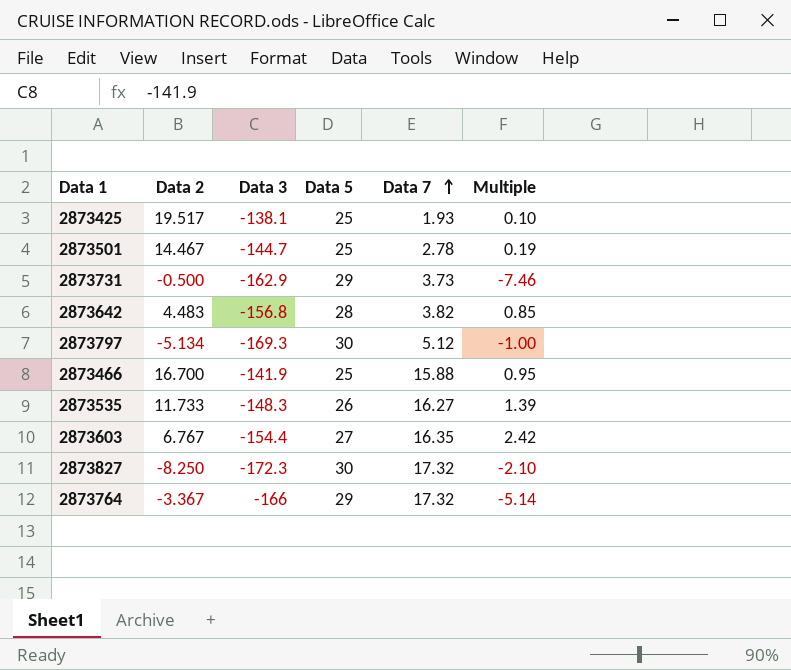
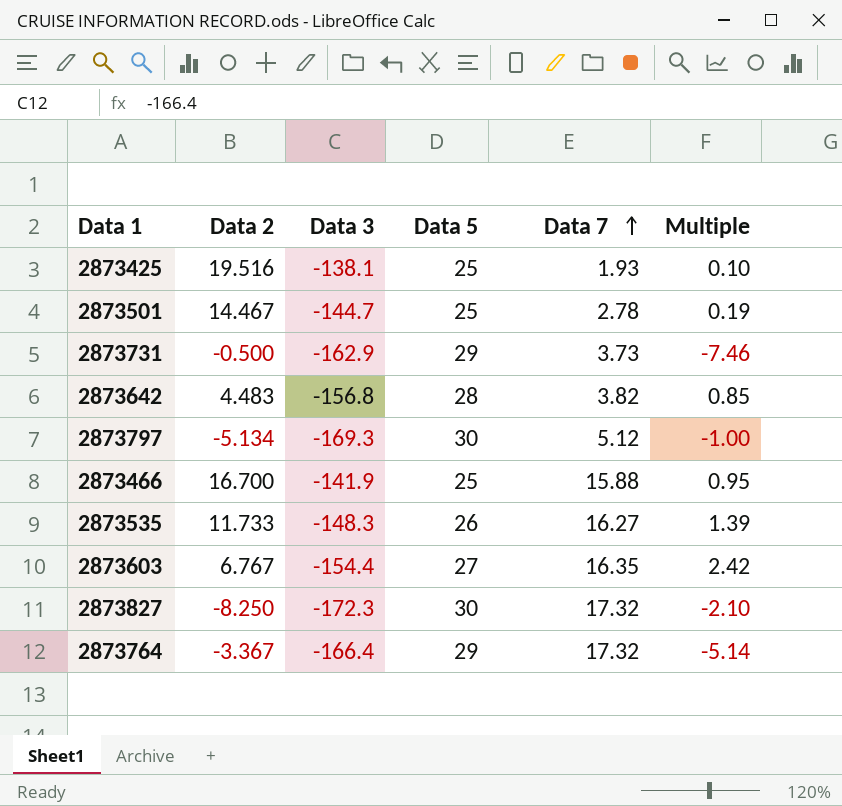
2873425 | Data 2: 19.517 -> 19.516
2873764 | Data 3: -166 -> -166.4

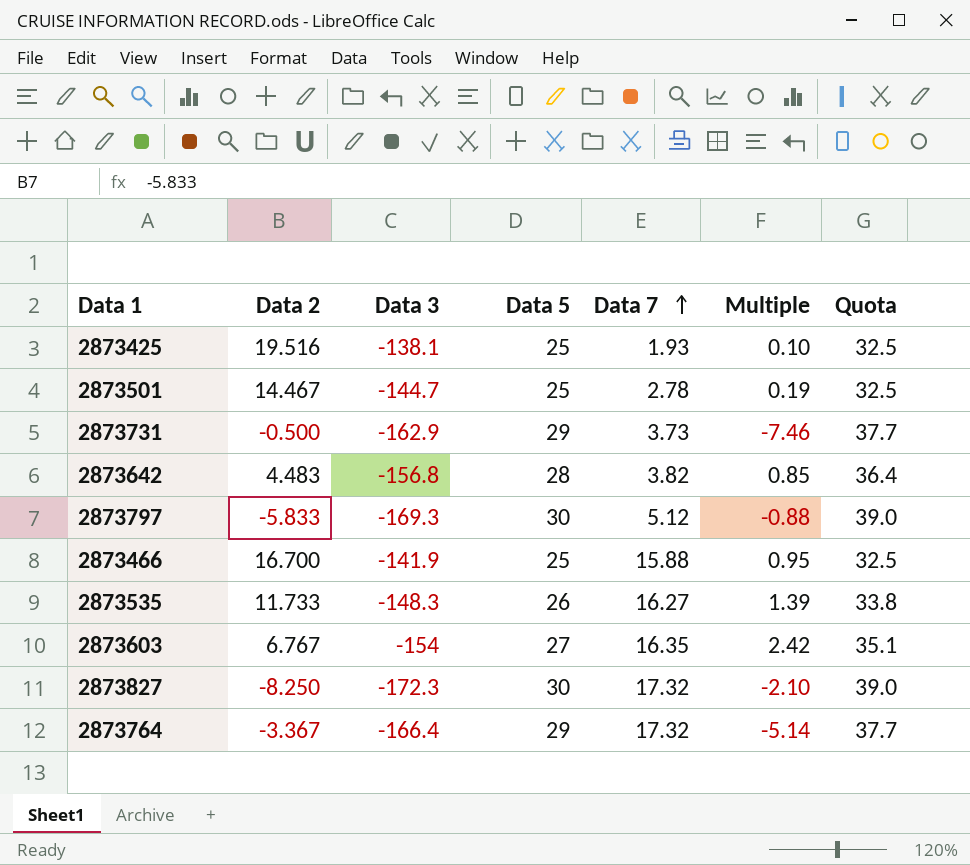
column Quota | formula: none -> [Data 5] * 1.3
2873797 | Data 2: -5.134 -> -5.833
2873797 | Multiple: -1.00 -> -0.88
2873603 | Data 3: -154.4 -> -154

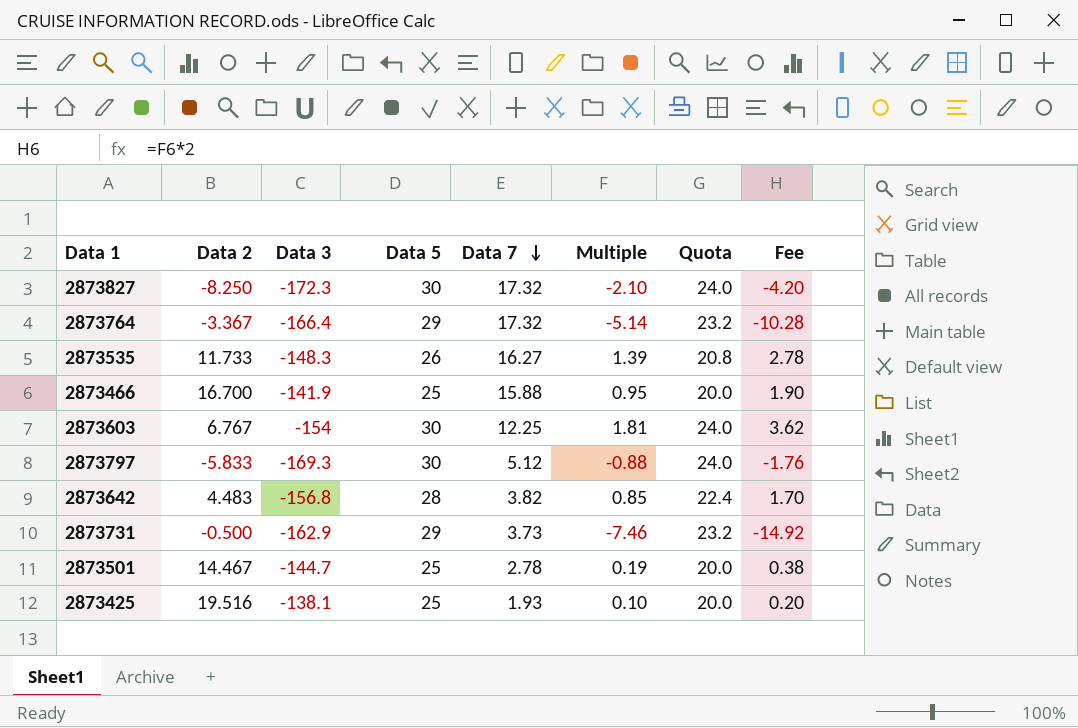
row order: Data 7 ascending -> Data 7 descending
column Quota | formula: [Data 5] * 1.3 -> [Data 5] * 0.8
column Fee | formula: none -> [Multiple] * 2
2873603 | Data 5: 27 -> 30
2873603 | Data 7: 16.35 -> 12.25
2873603 | Multiple: 2.42 -> 1.81

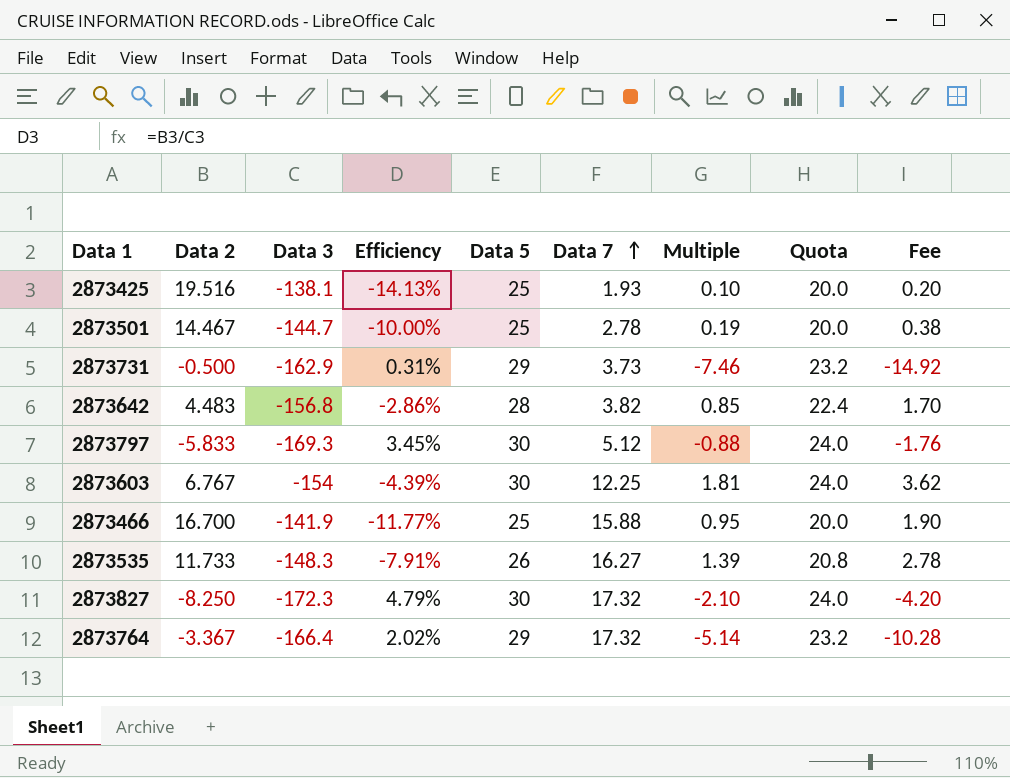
row order: Data 7 descending -> Data 7 ascending
column Efficiency | formula: none -> [Data 2] / [Data 3]

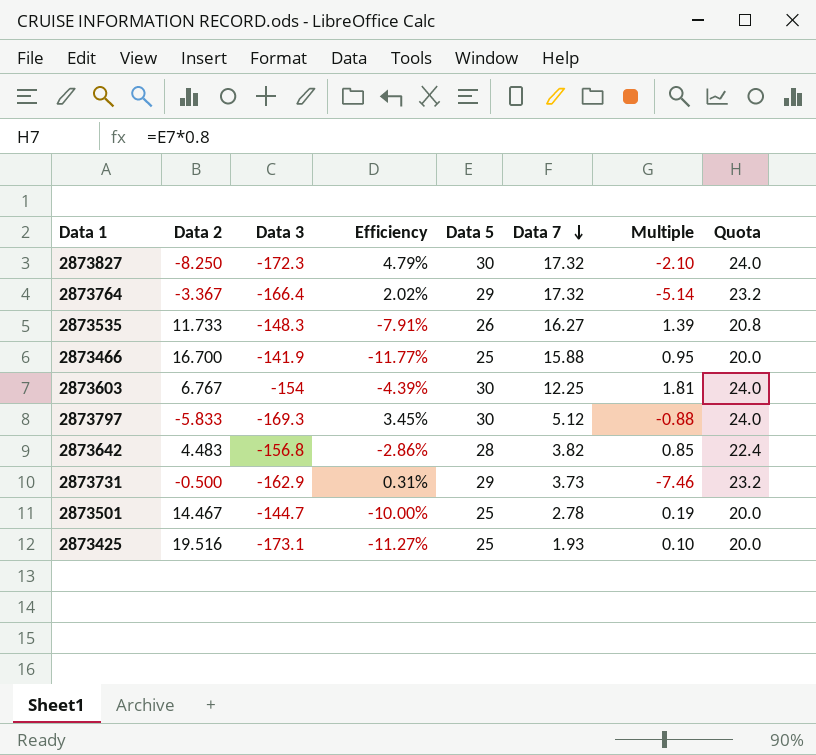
row order: Data 7 ascending -> Data 7 descending
column Fee | formula: [Multiple] * 2 -> none
2873425 | Data 3: -138.1 -> -173.1
2873425 | Efficiency: -14.13% -> -11.27%

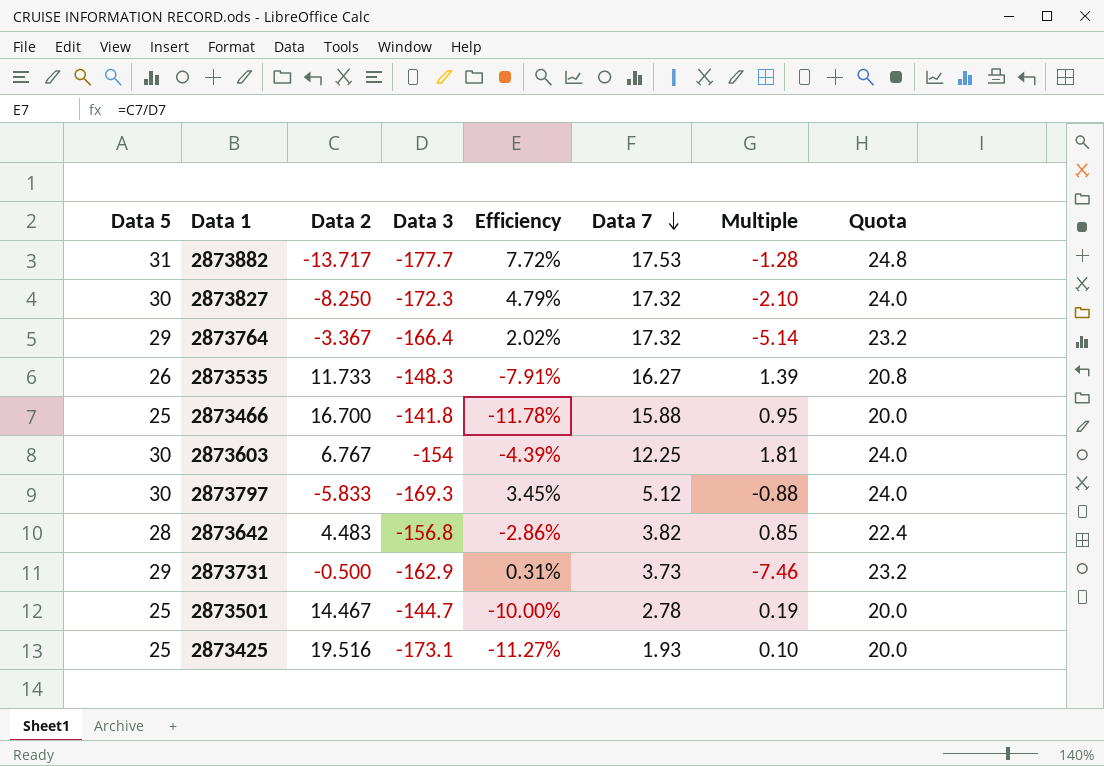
column Data 5 | position: 5 -> 1
row 2873882: none -> 31 | -13.717 | -177.7 | 7.72% | 17.53 | -1.28 | 24.8
2873466 | Data 3: -141.9 -> -141.8
2873466 | Efficiency: -11.77% -> -11.78%

